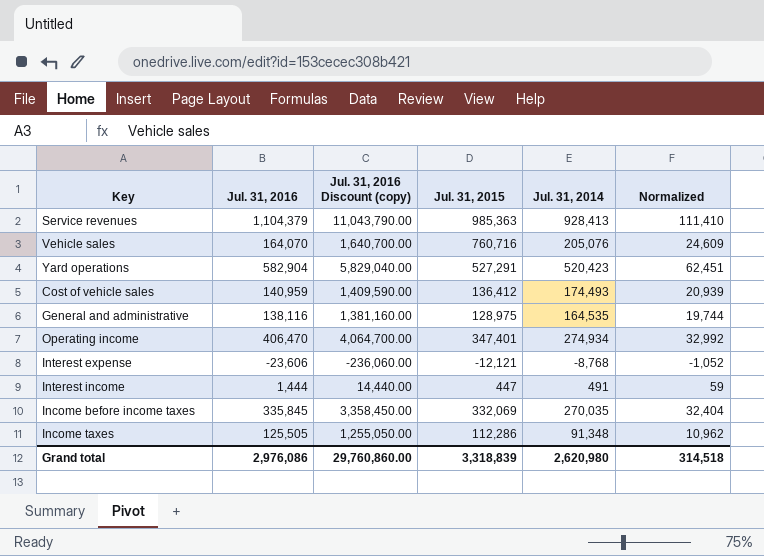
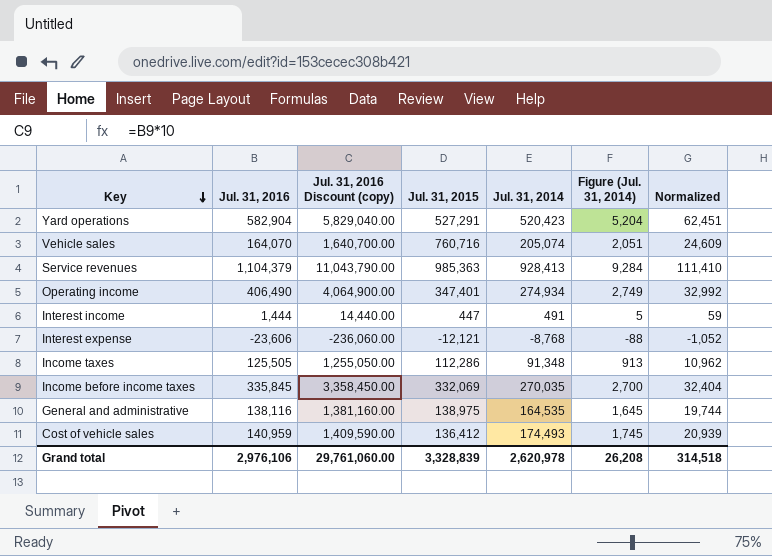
row order: none -> Key descending
column Figure (Jul. 31, 2014) | formula: none -> [Jul. 31, 2014] * 0.01
Vehicle sales | Jul. 31, 2014: 205,076 -> 205,074
Operating income | Jul. 31, 2016: 406,470 -> 406,490
Operating income | Jul. 31, 2016 Discount (copy): 4,064,700.00 -> 4,064,900.00
General and administrative | Jul. 31, 2015: 128,975 -> 138,975
Grand total | Jul. 31, 2016: 2,976,086 -> 2,976,106
Grand total | Jul. 31, 2016 Discount (copy): 29,760,860.00 -> 29,761,060.00
Grand total | Jul. 31, 2015: 3,318,839 -> 3,328,839
Grand total | Jul. 31, 2014: 2,620,980 -> 2,620,978

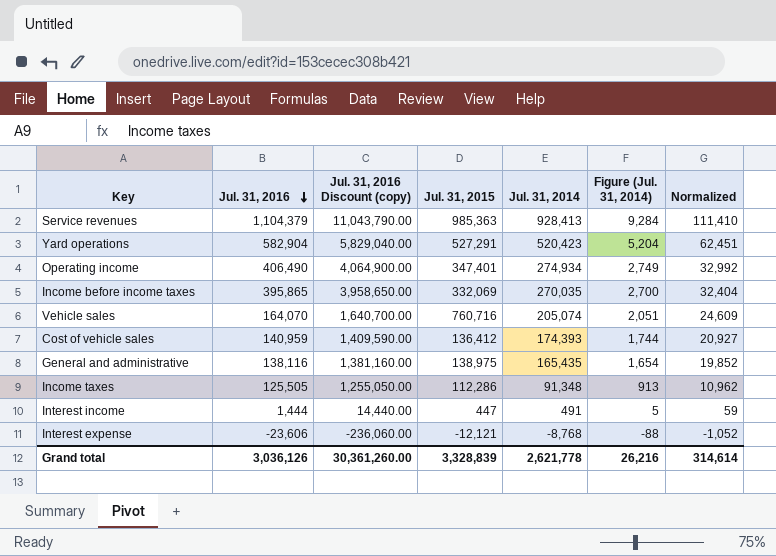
row order: Key descending -> Jul. 31, 2016 descending
Income before income taxes | Jul. 31, 2016: 335,845 -> 395,865
Income before income taxes | Jul. 31, 2016 Discount (copy): 3,358,450.00 -> 3,958,650.00
Cost of vehicle sales | Jul. 31, 2014: 174,493 -> 174,393
Cost of vehicle sales | Figure (Jul. 31, 2014): 1,745 -> 1,744
Cost of vehicle sales | Normalized: 20,939 -> 20,927
General and administrative | Jul. 31, 2014: 164,535 -> 165,435
General and administrative | Figure (Jul. 31, 2014): 1,645 -> 1,654
General and administrative | Normalized: 19,744 -> 19,852
Grand total | Jul. 31, 2016: 2,976,106 -> 3,036,126
Grand total | Jul. 31, 2016 Discount (copy): 29,761,060.00 -> 30,361,260.00
Grand total | Jul. 31, 2014: 2,620,978 -> 2,621,778
Grand total | Figure (Jul. 31, 2014): 26,208 -> 26,216
Grand total | Normalized: 314,518 -> 314,614

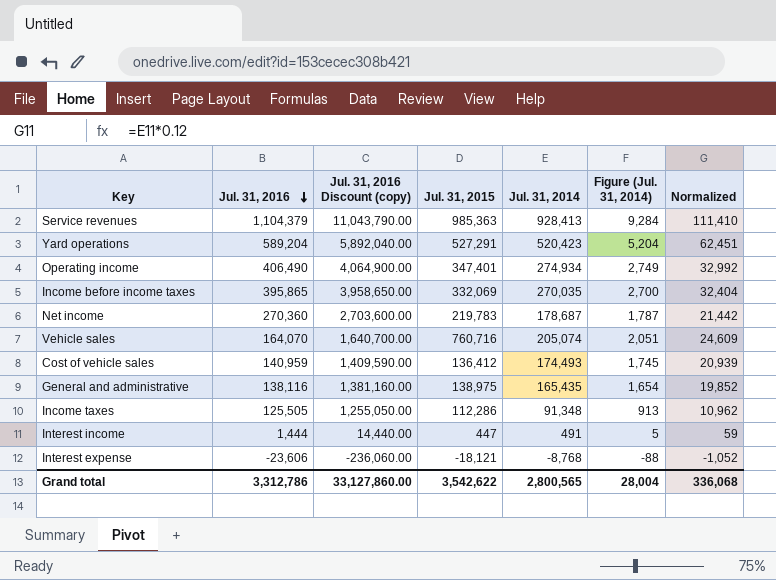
Yard operations | Jul. 31, 2016: 582,904 -> 589,204
Yard operations | Jul. 31, 2016 Discount (copy): 5,829,040.00 -> 5,892,040.00
row Net income: none -> 270,360 | 2,703,600.00 | 219,783 | 178,687 | 1,787 | 21,442
Cost of vehicle sales | Jul. 31, 2014: 174,393 -> 174,493
Cost of vehicle sales | Figure (Jul. 31, 2014): 1,744 -> 1,745
Cost of vehicle sales | Normalized: 20,927 -> 20,939
Interest expense | Jul. 31, 2015: -12,121 -> -18,121
Grand total | Jul. 31, 2016: 3,036,126 -> 3,312,786
Grand total | Jul. 31, 2016 Discount (copy): 30,361,260.00 -> 33,127,860.00
Grand total | Jul. 31, 2015: 3,328,839 -> 3,542,622
Grand total | Jul. 31, 2014: 2,621,778 -> 2,800,565
Grand total | Figure (Jul. 31, 2014): 26,216 -> 28,004
Grand total | Normalized: 314,614 -> 336,068

